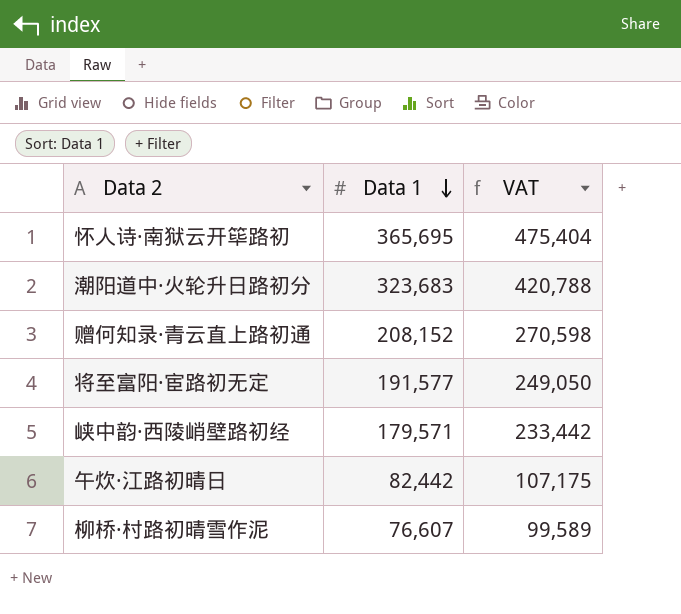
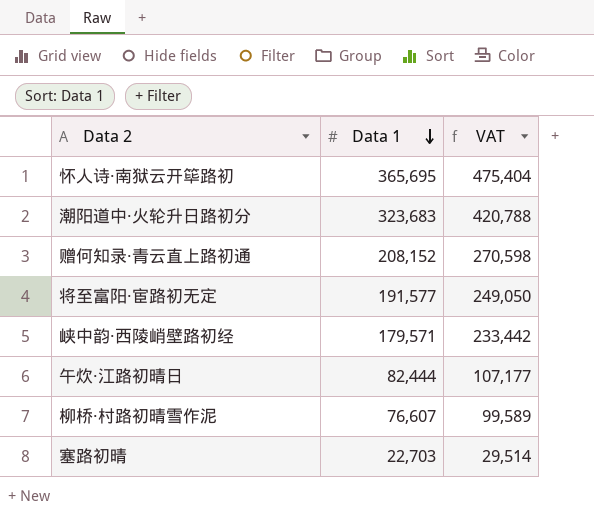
午炊·江路初晴日 | Data 1: 82,442 -> 82,444
午炊·江路初晴日 | VAT: 107,175 -> 107,177
row 塞路初晴: none -> 22,703 | 29,514

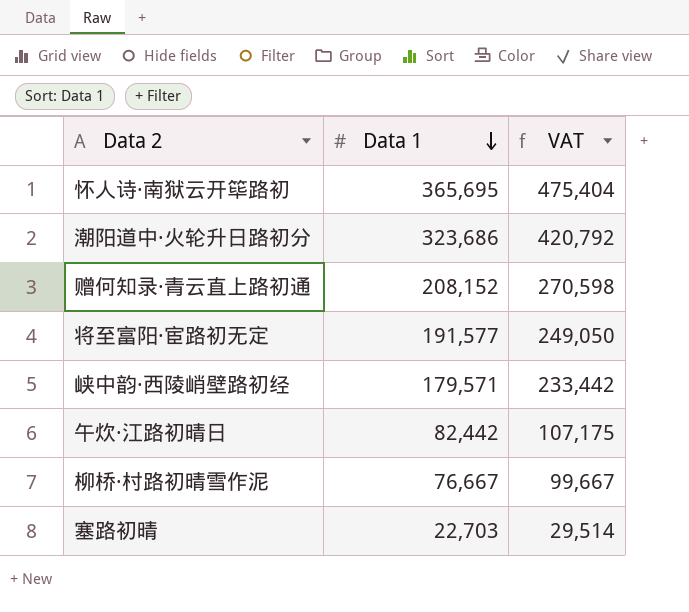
潮阳道中·火轮升日路初分 | Data 1: 323,683 -> 323,686
潮阳道中·火轮升日路初分 | VAT: 420,788 -> 420,792
午炊·江路初晴日 | Data 1: 82,444 -> 82,442
午炊·江路初晴日 | VAT: 107,177 -> 107,175
柳桥·村路初晴雪作泥 | Data 1: 76,607 -> 76,667
柳桥·村路初晴雪作泥 | VAT: 99,589 -> 99,667

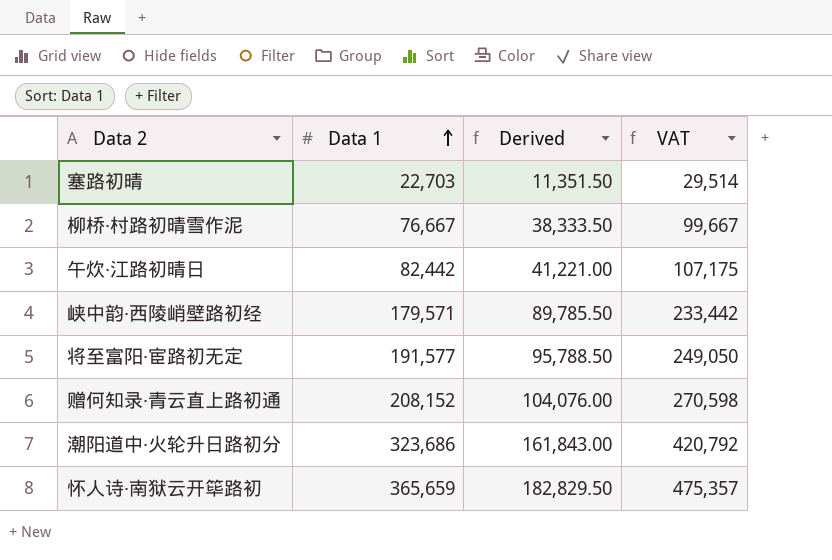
row order: Data 1 descending -> Data 1 ascending
column Derived | formula: none -> [Data 1] * 0.5
怀人诗·南狱云开筚路初 | Data 1: 365,695 -> 365,659
怀人诗·南狱云开筚路初 | VAT: 475,404 -> 475,357

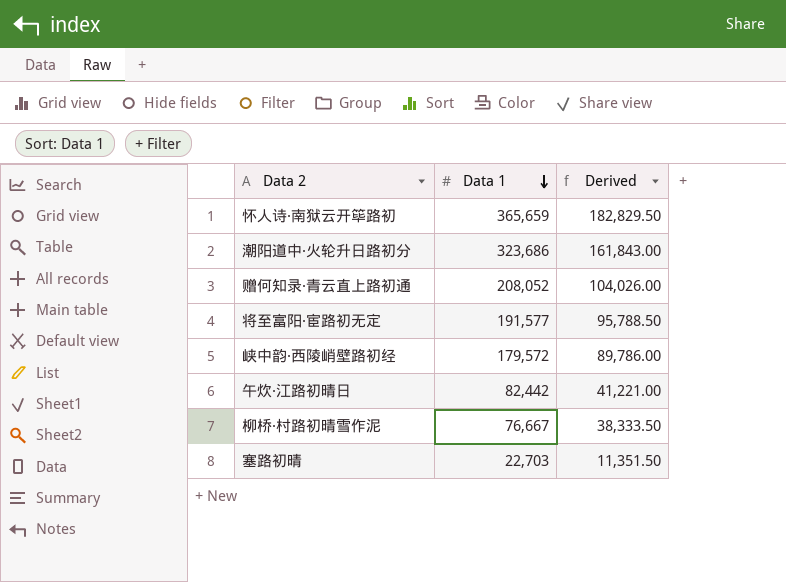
row order: Data 1 ascending -> Data 1 descending
column VAT | formula: [Data 1] * 1.3 -> none
赠何知录·青云直上路初通 | Data 1: 208,152 -> 208,052
赠何知录·青云直上路初通 | Derived: 104,076.00 -> 104,026.00
峡中韵·西陵峭壁路初经 | Data 1: 179,571 -> 179,572
峡中韵·西陵峭壁路初经 | Derived: 89,785.50 -> 89,786.00

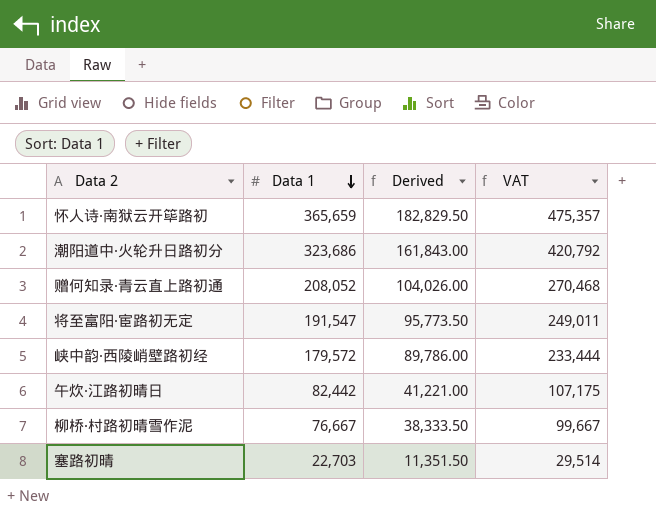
column VAT | formula: none -> [Data 1] * 1.3
将至富阳·宦路初无定 | Data 1: 191,577 -> 191,547
将至富阳·宦路初无定 | Derived: 95,788.50 -> 95,773.50

